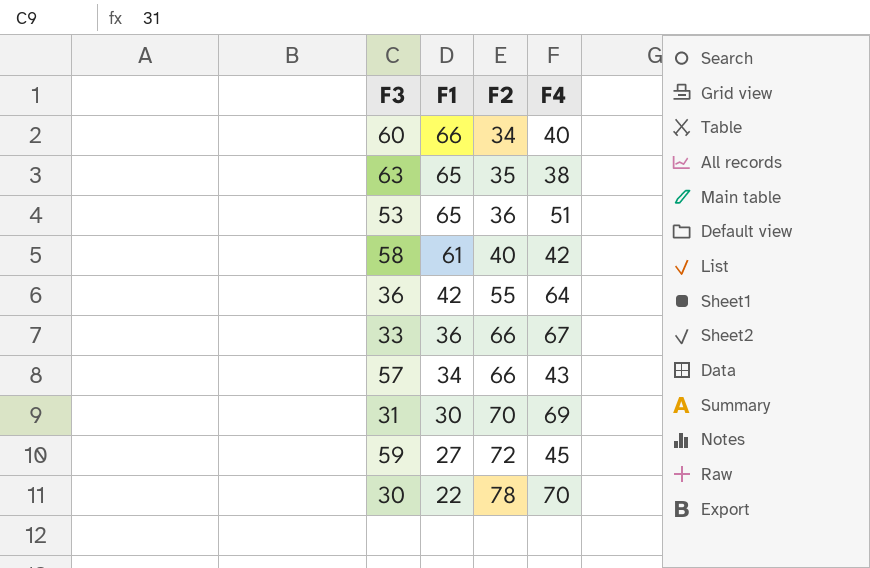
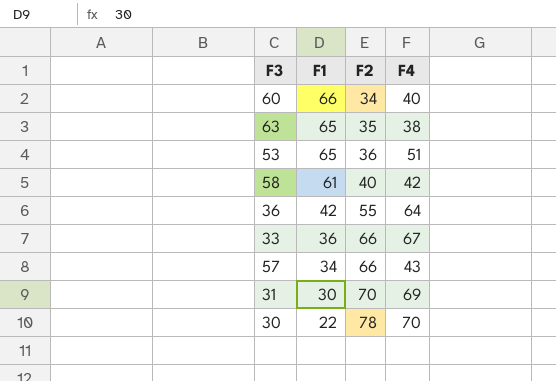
row 59: 27 | 72 | 45 -> none

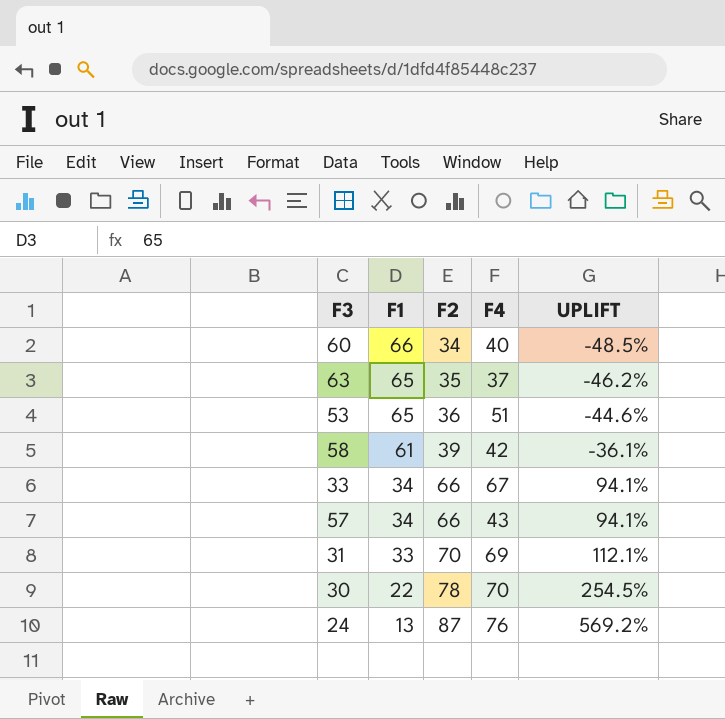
column UPLIFT | formula: none -> ([F2] - [F1]) / [F1]
row 36: 42 | 55 | 64 -> none
63 | F4: 38 -> 37
58 | F2: 40 -> 39
33 | F1: 36 -> 34
31 | F1: 30 -> 33
row 24: none -> 13 | 87 | 76 | 569.2%

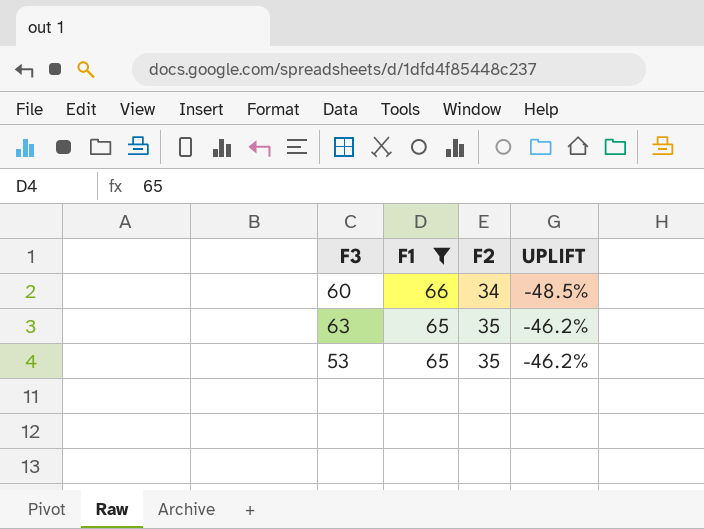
filter: none -> F1 >= 65
column F4 | position: 4 -> none
53 | F2: 36 -> 35
53 | UPLIFT: -44.6% -> -46.2%

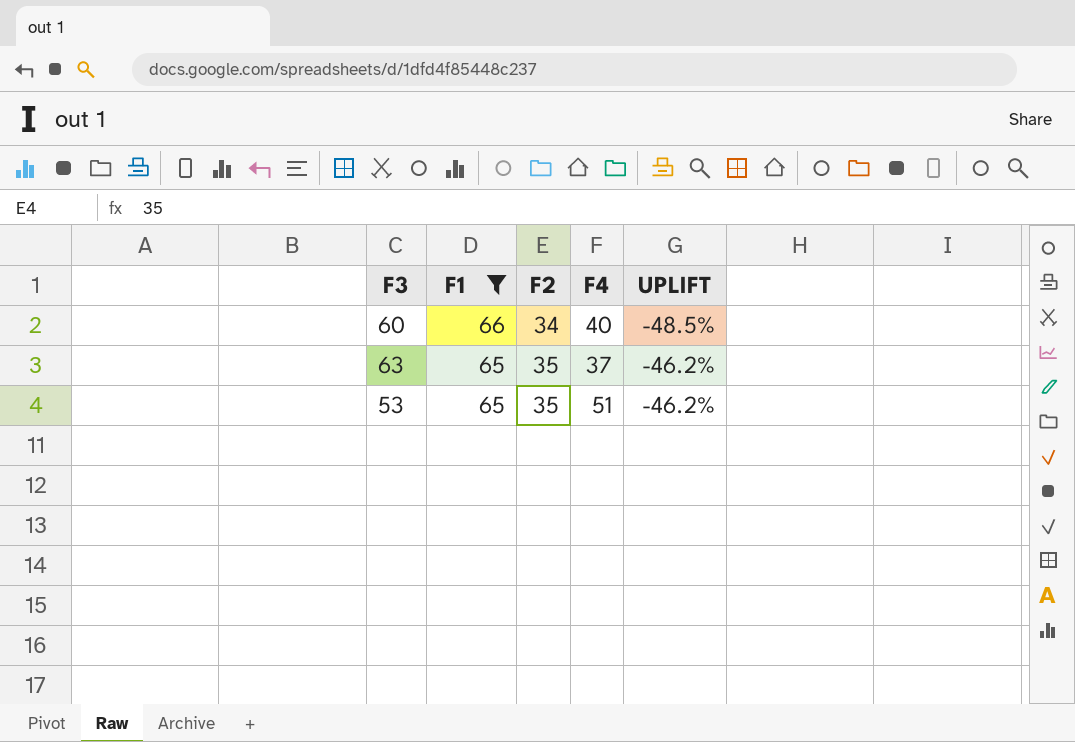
column F4 | position: none -> 4

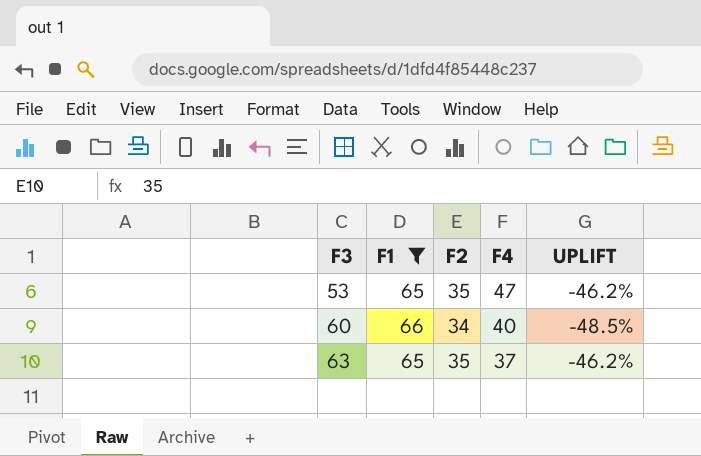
row order: F1 descending -> F3 ascending
53 | F4: 51 -> 47

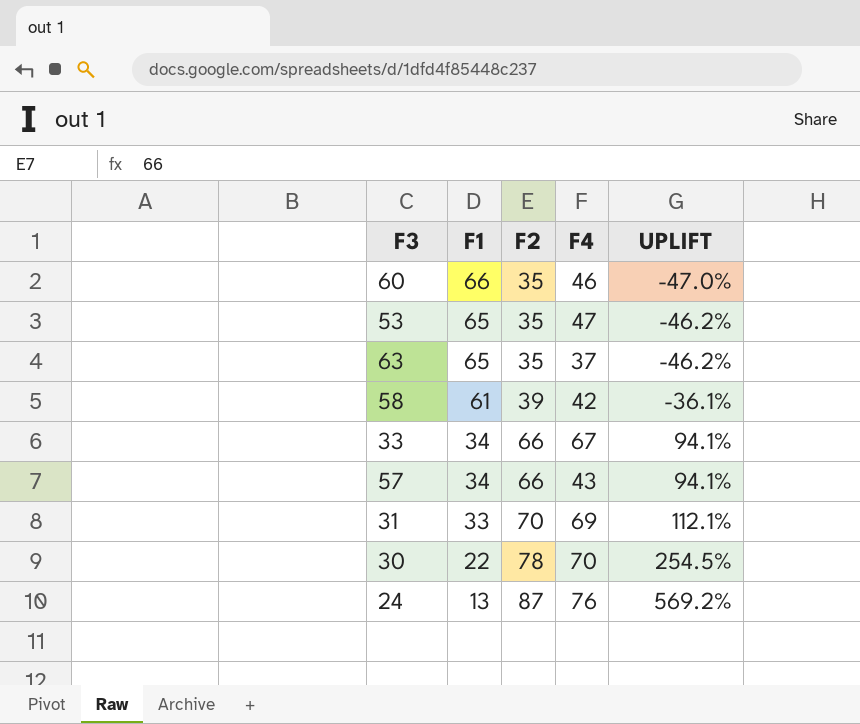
filter: F1 >= 65 -> none
row order: F3 ascending -> F1 descending
60 | F2: 34 -> 35
60 | F4: 40 -> 46
60 | UPLIFT: -48.5% -> -47.0%

